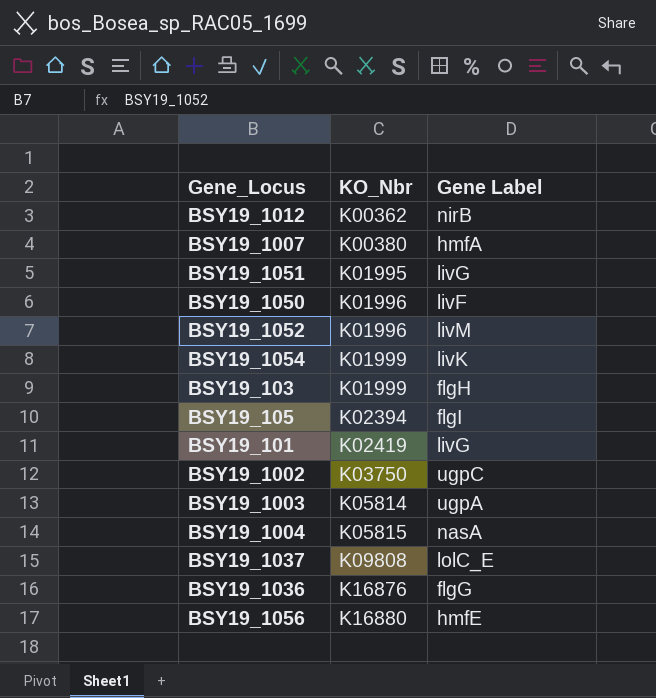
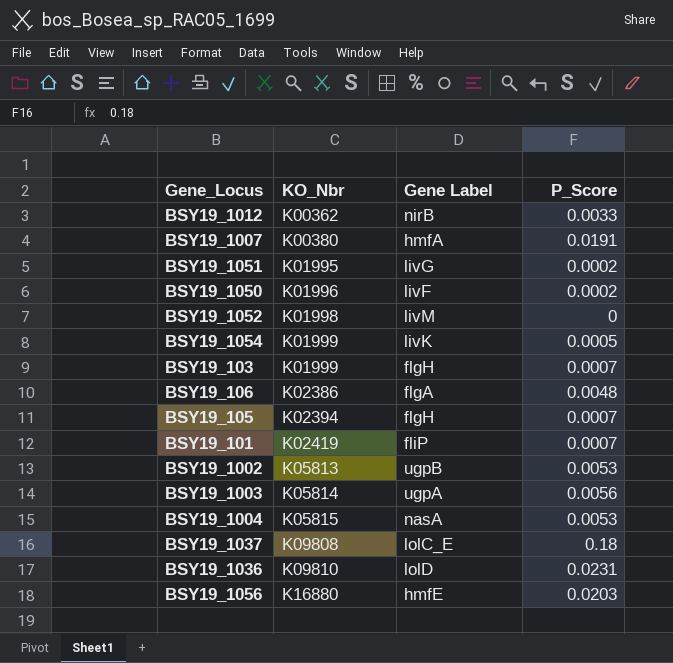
column P_Score | position: none -> 4
BSY19_1052 | KO_Nbr: K01996 -> K01998
row BSY19_106: none -> K02386 | flgA | 0.0048
BSY19_105 | Gene Label: flgI -> flgH
BSY19_101 | Gene Label: livG -> fliP
BSY19_1002 | KO_Nbr: K03750 -> K05813
BSY19_1002 | Gene Label: ugpC -> ugpB
BSY19_1036 | KO_Nbr: K16876 -> K09810
BSY19_1036 | Gene Label: flgG -> lolD

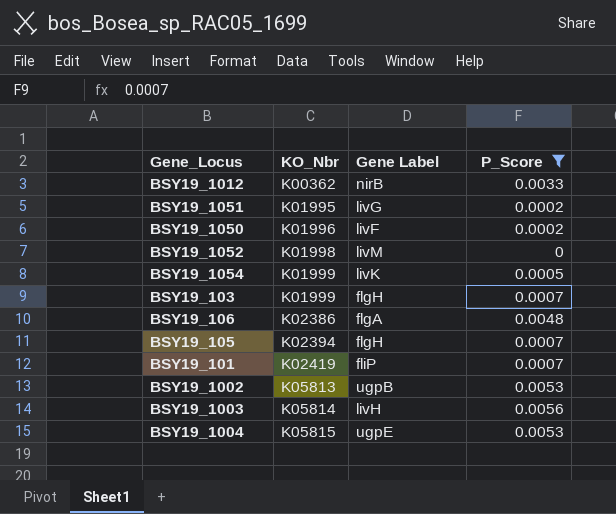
filter: none -> P_Score <= 0.0056
BSY19_1003 | Gene Label: ugpA -> livH
BSY19_1004 | Gene Label: nasA -> ugpE

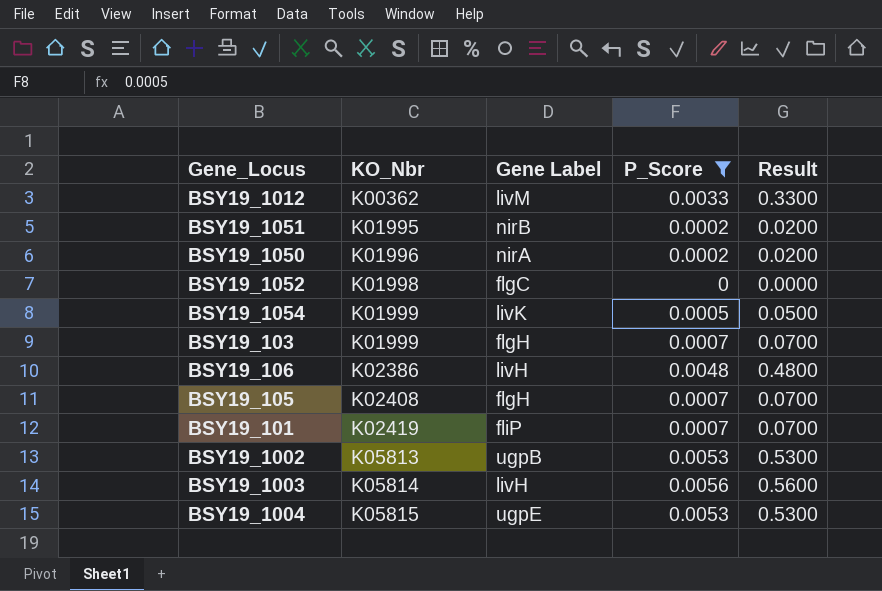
column Result | formula: none -> [P_Score] * 100
BSY19_1012 | Gene Label: nirB -> livM
BSY19_1051 | Gene Label: livG -> nirB
BSY19_1050 | Gene Label: livF -> nirA
BSY19_1052 | Gene Label: livM -> flgC
BSY19_106 | Gene Label: flgA -> livH
BSY19_105 | KO_Nbr: K02394 -> K02408

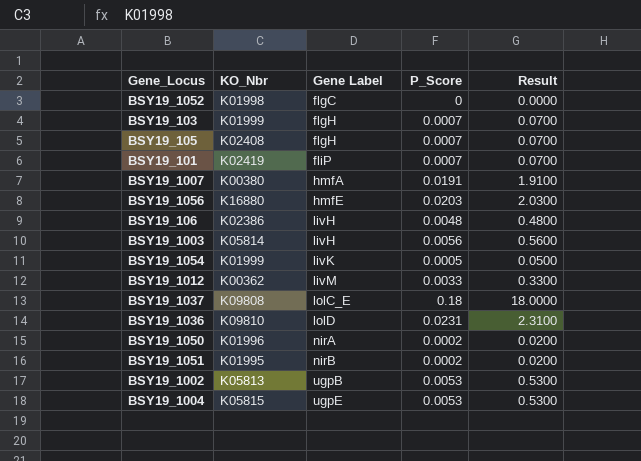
filter: P_Score <= 0.0056 -> none
row order: KO_Nbr ascending -> Gene Label ascending

